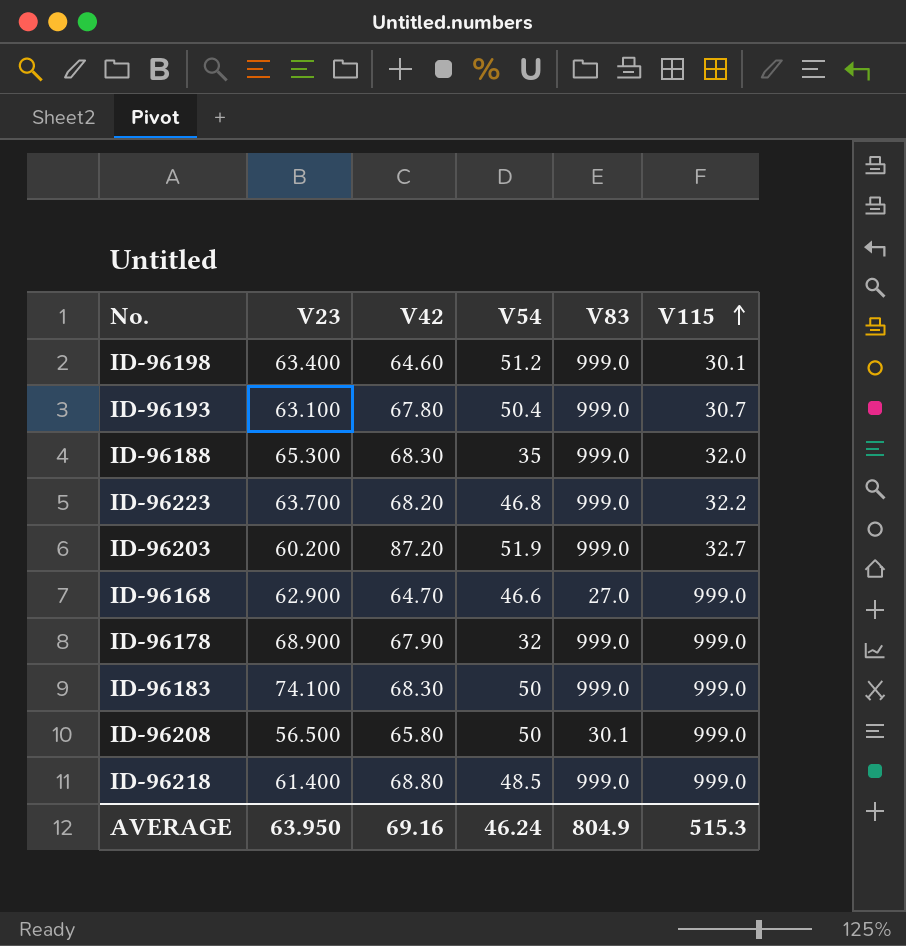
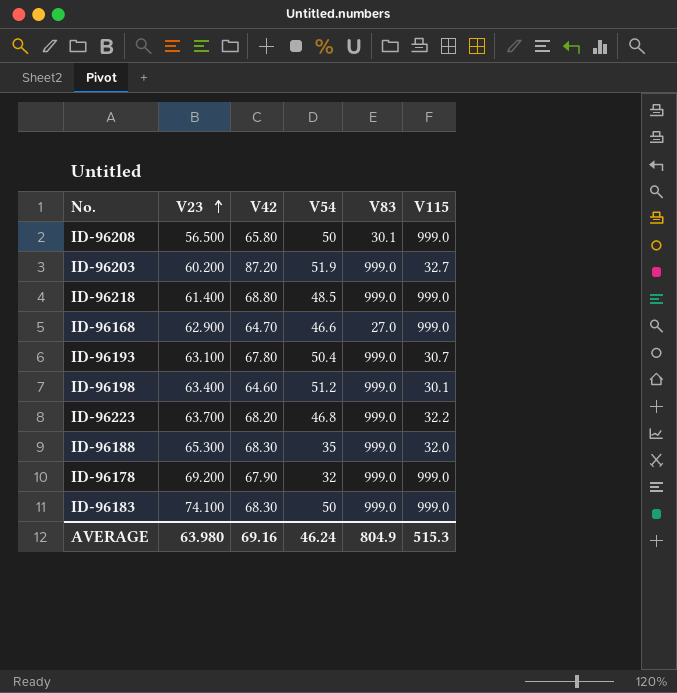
row order: V115 ascending -> V23 ascending
ID-96178 | V23: 68.900 -> 69.200
AVERAGE | V23: 63.950 -> 63.980

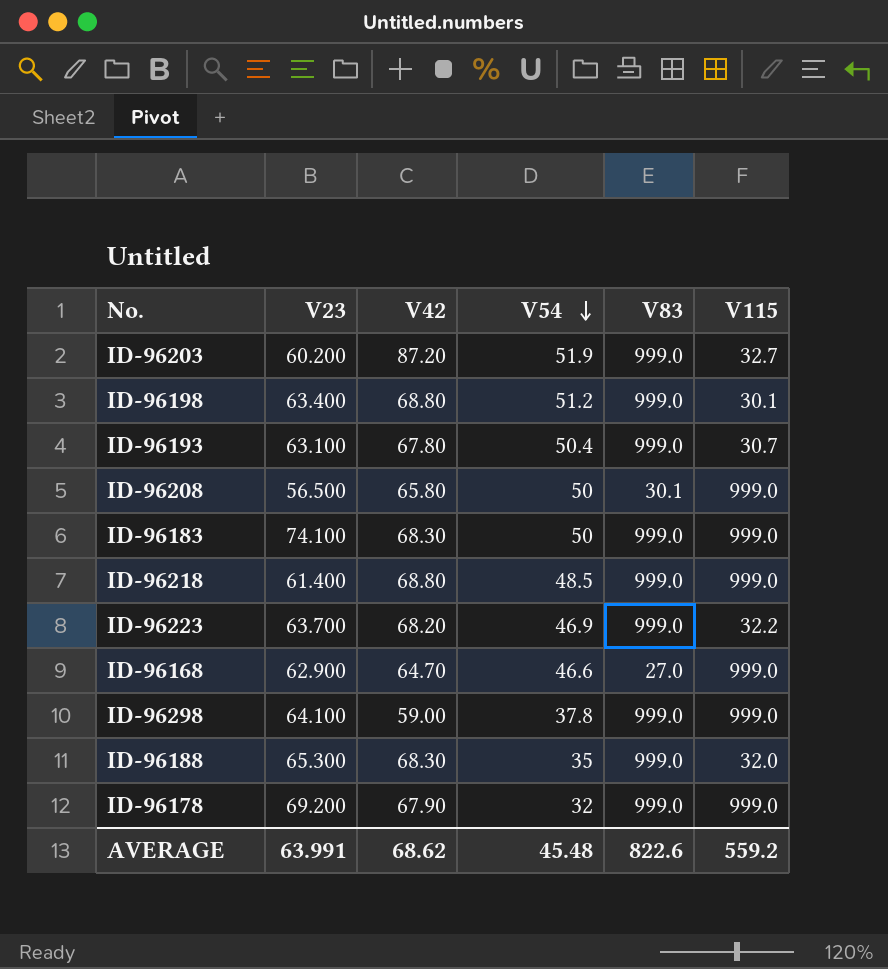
row order: V23 ascending -> V54 descending
ID-96198 | V42: 64.60 -> 68.80
ID-96223 | V54: 46.8 -> 46.9
row ID-96298: none -> 64.100 | 59.00 | 37.8 | 999.0 | 999.0
AVERAGE | V23: 63.980 -> 63.991
AVERAGE | V42: 69.16 -> 68.62
AVERAGE | V54: 46.24 -> 45.48
AVERAGE | V83: 804.9 -> 822.6
AVERAGE | V115: 515.3 -> 559.2

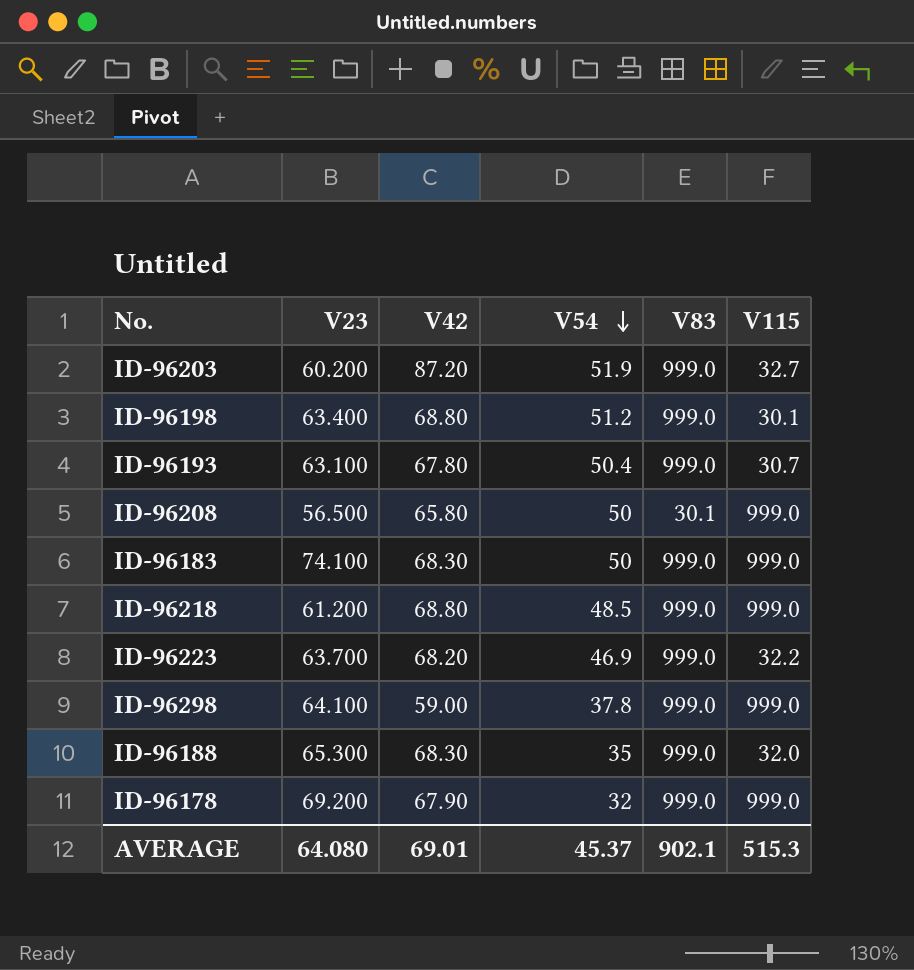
row ID-96168: 62.900 | 64.70 | 46.6 | 27.0 | 999.0 -> none
ID-96218 | V23: 61.400 -> 61.200
AVERAGE | V23: 63.991 -> 64.080
AVERAGE | V42: 68.62 -> 69.01
AVERAGE | V54: 45.48 -> 45.37
AVERAGE | V83: 822.6 -> 902.1
AVERAGE | V115: 559.2 -> 515.3

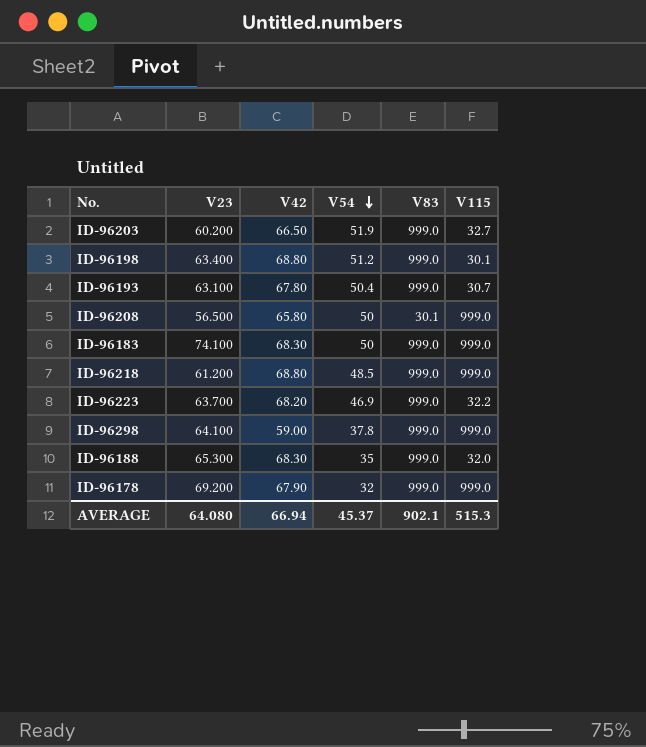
ID-96203 | V42: 87.20 -> 66.50
AVERAGE | V42: 69.01 -> 66.94

